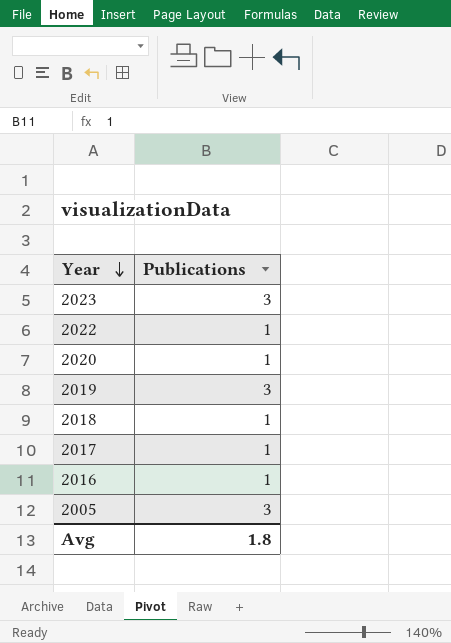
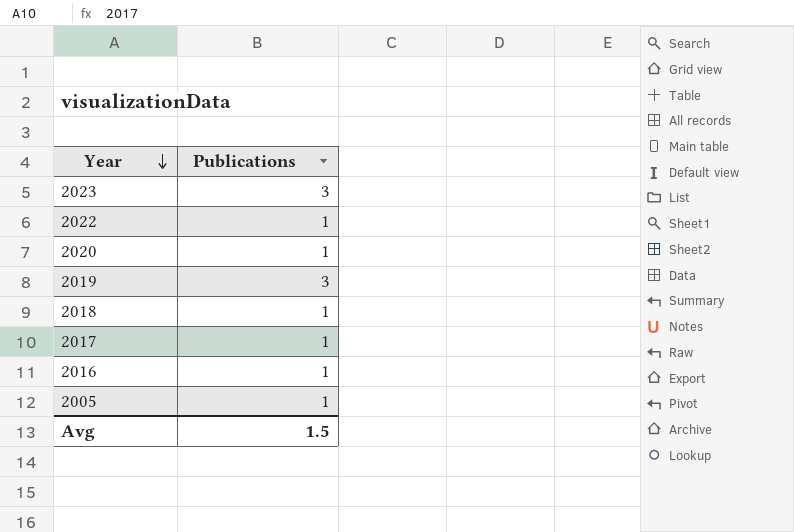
2005 | Publications: 3 -> 1
Avg | Publications: 1.8 -> 1.5

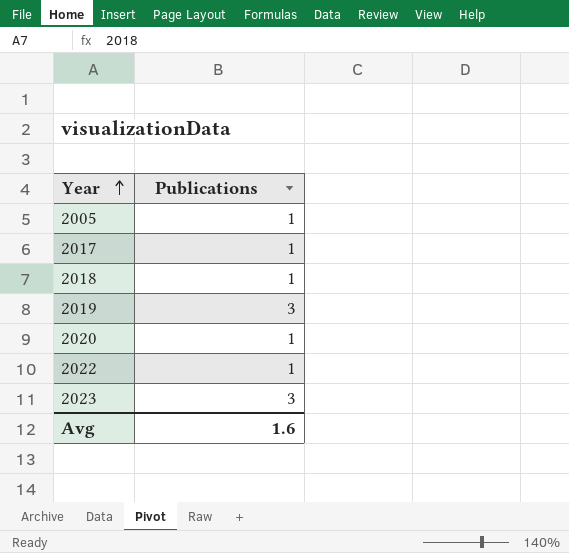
row order: Year descending -> Year ascending
row 2016: 1 -> none
Avg | Publications: 1.5 -> 1.6

